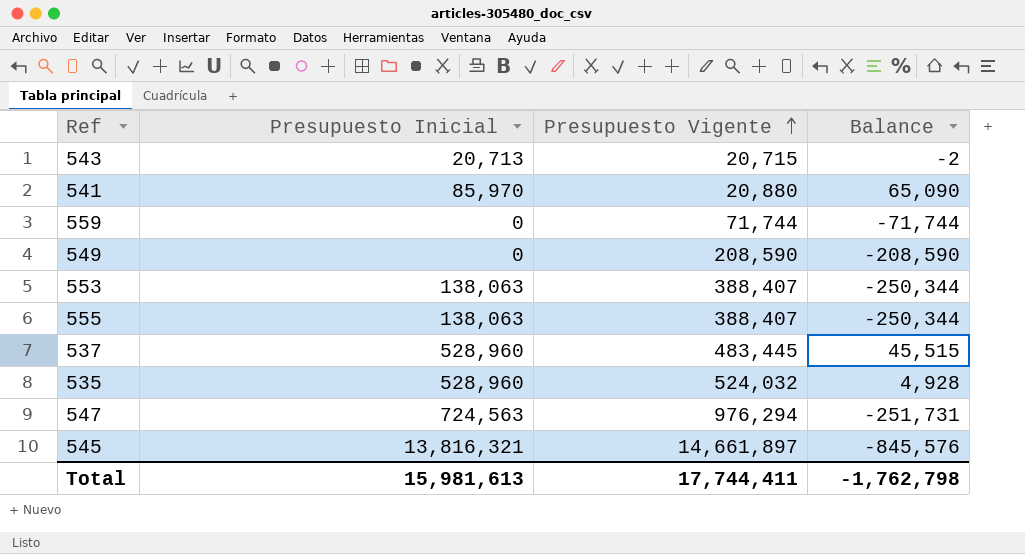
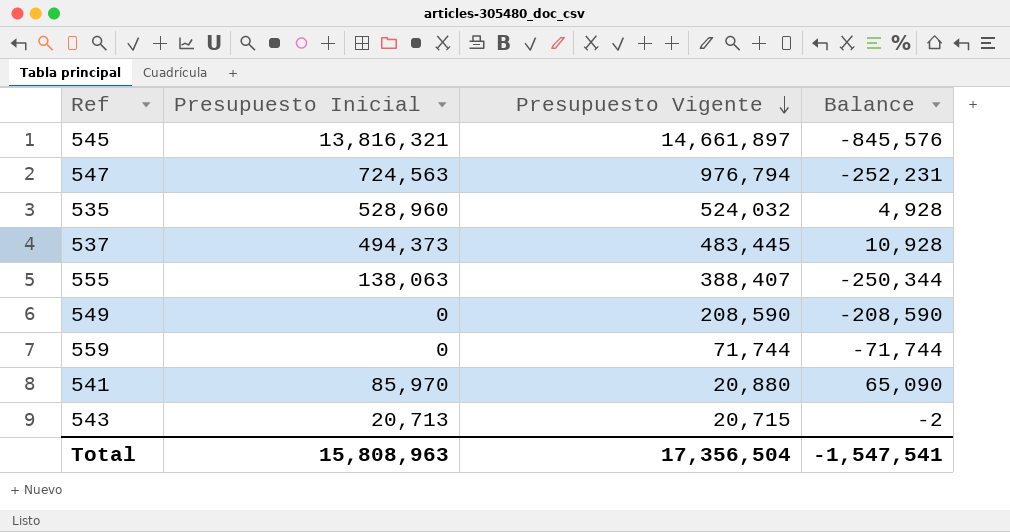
row order: Presupuesto Vigente ascending -> Presupuesto Vigente descending
row 553: 138,063 | 388,407 | -250,344 -> none
547 | Presupuesto Vigente: 976,294 -> 976,794
547 | Balance: -251,731 -> -252,231
537 | Presupuesto Inicial: 528,960 -> 494,373
537 | Balance: 45,515 -> 10,928
Total | Presupuesto Inicial: 15,981,613 -> 15,808,963
Total | Presupuesto Vigente: 17,744,411 -> 17,356,504
Total | Balance: -1,762,798 -> -1,547,541

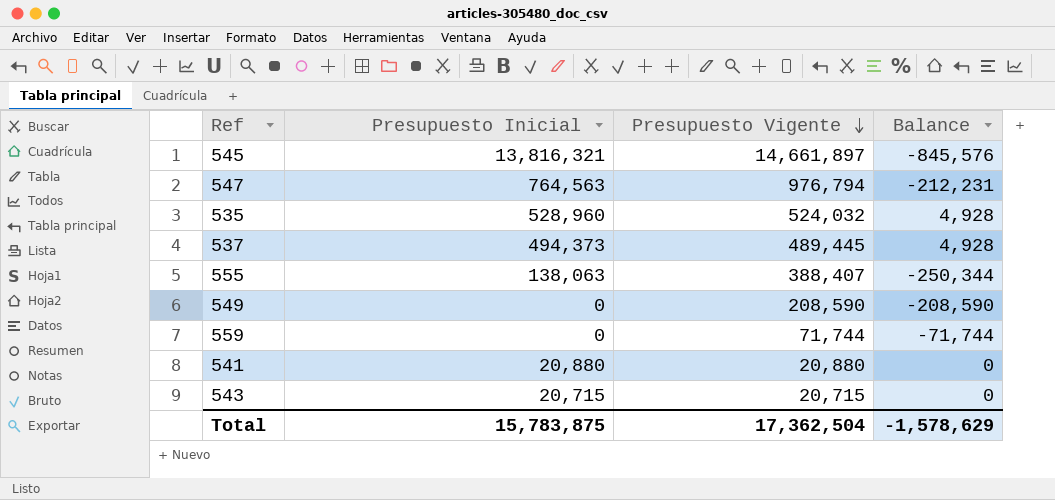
547 | Presupuesto Inicial: 724,563 -> 764,563
547 | Balance: -252,231 -> -212,231
537 | Presupuesto Vigente: 483,445 -> 489,445
537 | Balance: 10,928 -> 4,928
541 | Presupuesto Inicial: 85,970 -> 20,880
541 | Balance: 65,090 -> 0
543 | Presupuesto Inicial: 20,713 -> 20,715
543 | Balance: -2 -> 0
Total | Presupuesto Inicial: 15,808,963 -> 15,783,875
Total | Presupuesto Vigente: 17,356,504 -> 17,362,504
Total | Balance: -1,547,541 -> -1,578,629

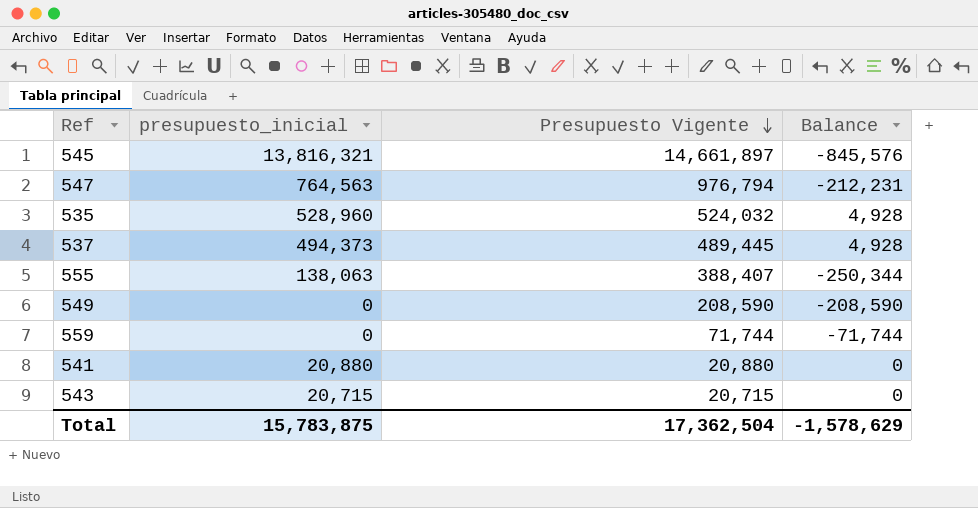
column name: Presupuesto Inicial -> presupuesto_inicial

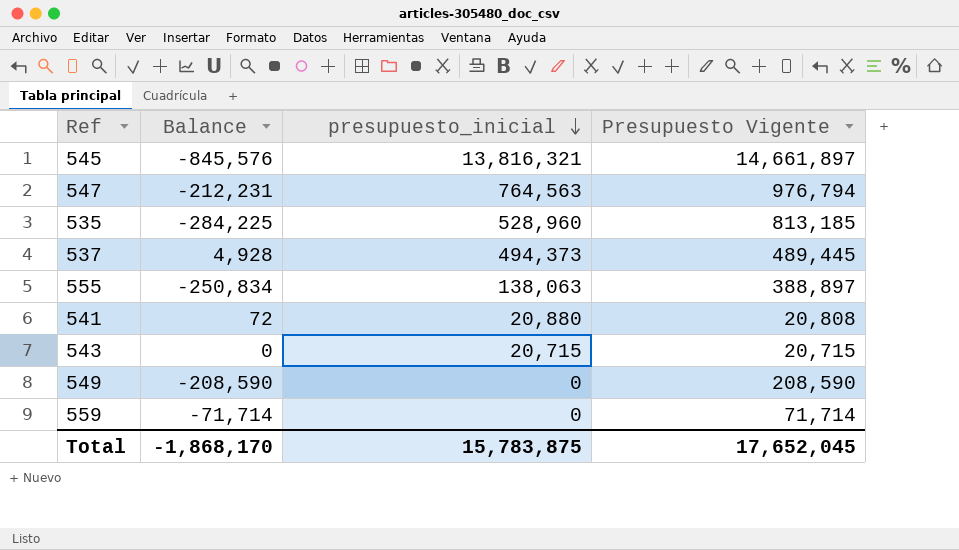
row order: Presupuesto Vigente descending -> presupuesto_inicial descending
column Balance | position: 4 -> 2
535 | Balance: 4,928 -> -284,225
535 | Presupuesto Vigente: 524,032 -> 813,185
555 | Balance: -250,344 -> -250,834
555 | Presupuesto Vigente: 388,407 -> 388,897
541 | Balance: 0 -> 72
541 | Presupuesto Vigente: 20,880 -> 20,808
559 | Balance: -71,744 -> -71,714
559 | Presupuesto Vigente: 71,744 -> 71,714
Total | Balance: -1,578,629 -> -1,868,170
Total | Presupuesto Vigente: 17,362,504 -> 17,652,045

